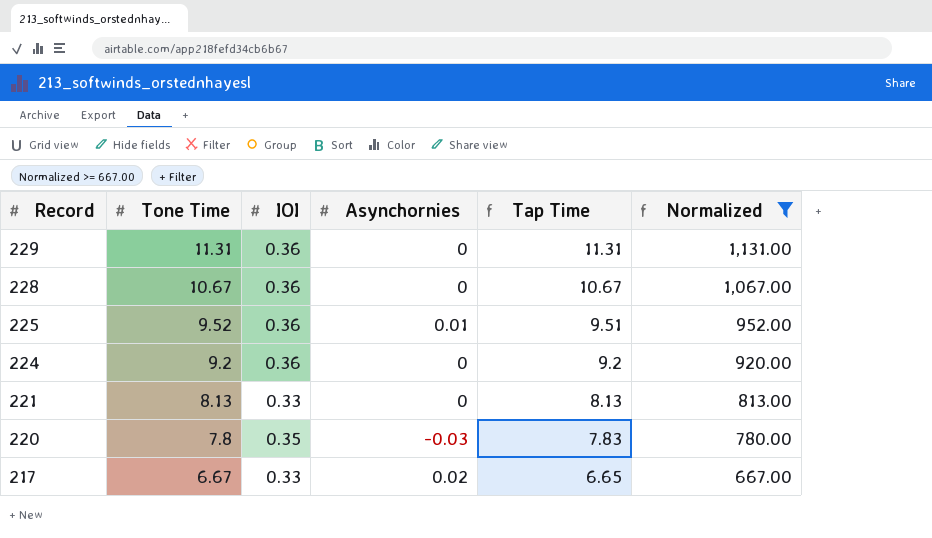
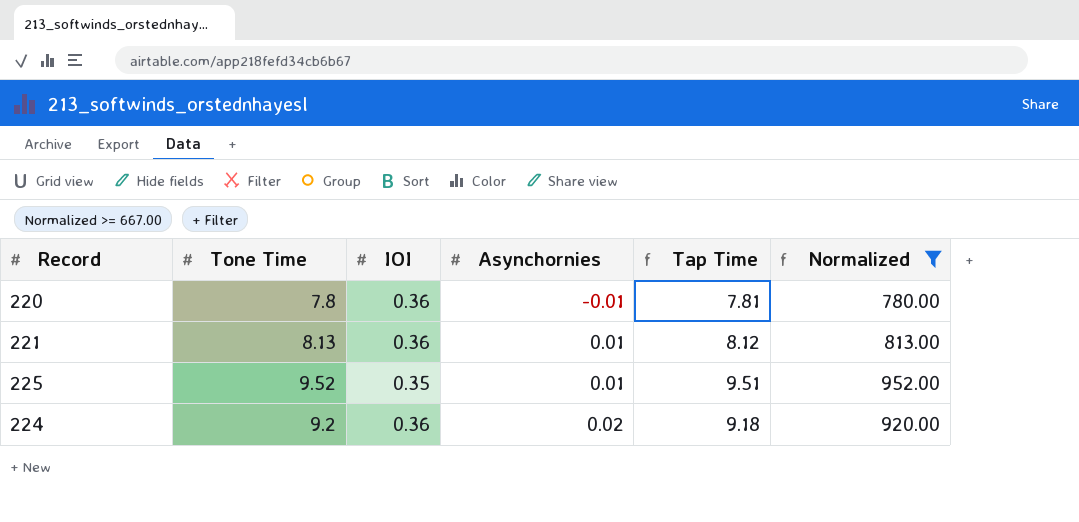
row order: Record descending -> Asynchornies ascending
row 229: 11.31 | 0.36 | 0 | 11.31 | 1,131.00 -> none
row 228: 10.67 | 0.36 | 0 | 10.67 | 1,067.00 -> none
row 217: 6.67 | 0.33 | 0.02 | 6.65 | 667.00 -> none
220 | IOI: 0.35 -> 0.36
220 | Asynchornies: -0.03 -> -0.01
220 | Tap Time: 7.83 -> 7.81
221 | IOI: 0.33 -> 0.36
221 | Asynchornies: 0 -> 0.01
221 | Tap Time: 8.13 -> 8.12
225 | IOI: 0.36 -> 0.35
224 | Asynchornies: 0 -> 0.02
224 | Tap Time: 9.2 -> 9.18

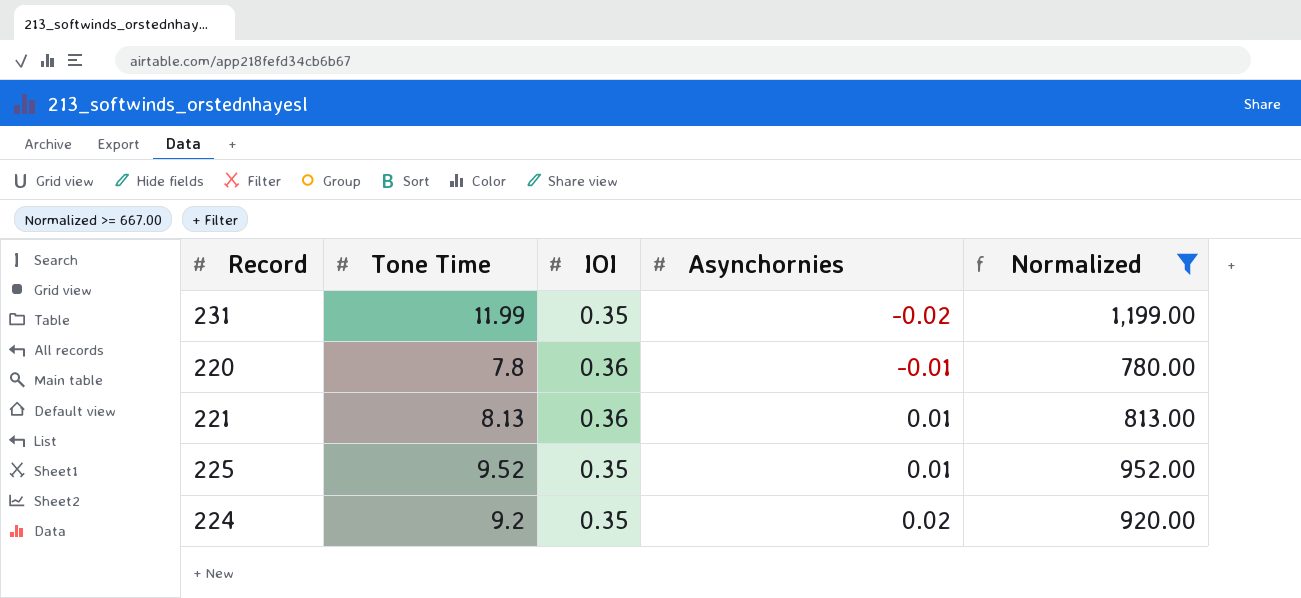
column Tap Time | formula: [Tone Time] - [Asynchornies] -> none
row 231: none -> 11.99 | 0.35 | -0.02 | 1,199.00
224 | IOI: 0.36 -> 0.35

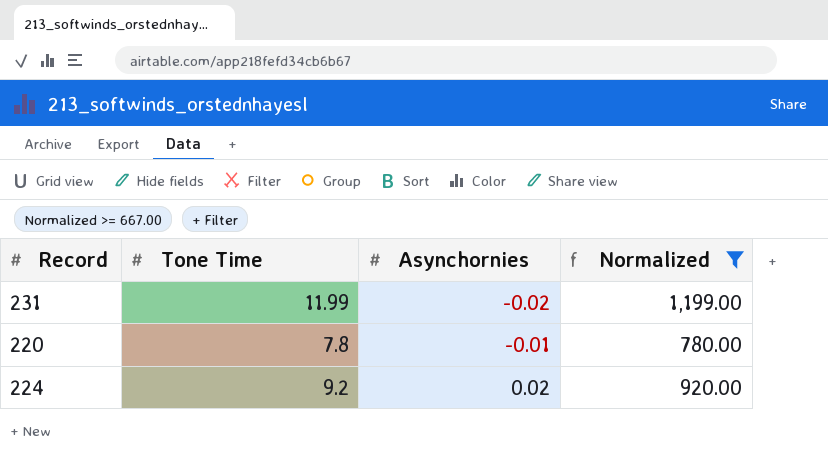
column IOI | position: 3 -> none
row 221: 8.13 | 0.36 | 0.01 | 813.00 -> none
row 225: 9.52 | 0.35 | 0.01 | 952.00 -> none

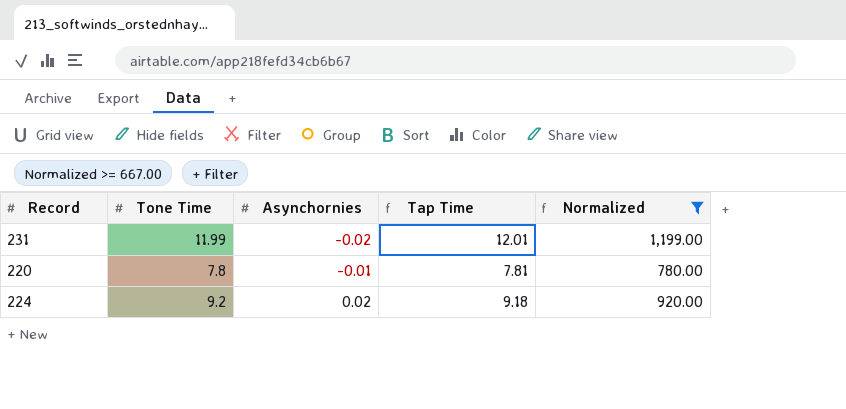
column Tap Time | formula: none -> [Tone Time] - [Asynchornies]

